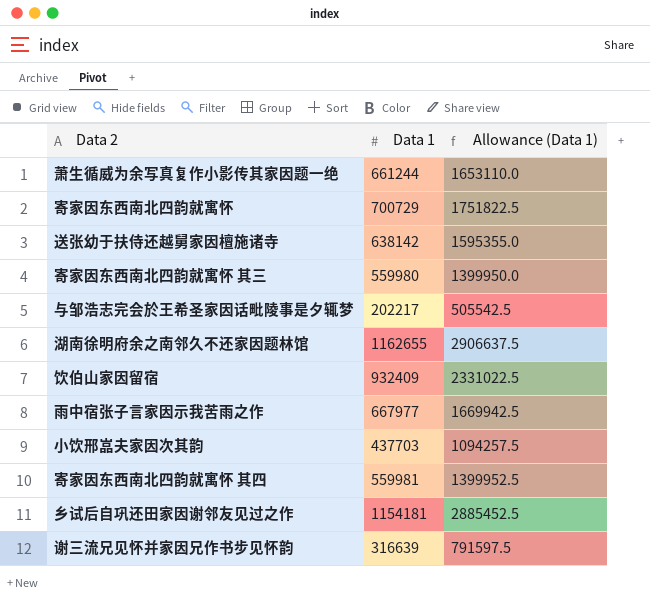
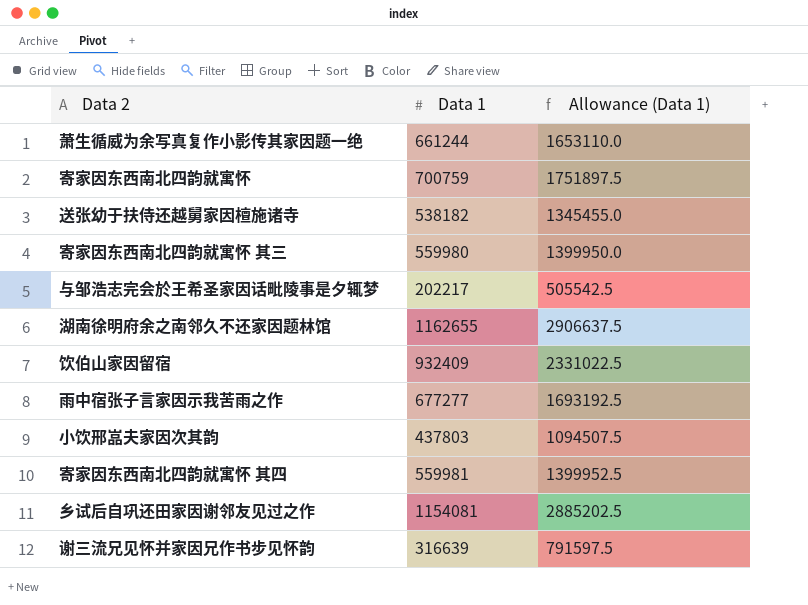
寄家因东西南北四韵就寓怀 | Data 1: 700729 -> 700759
寄家因东西南北四韵就寓怀 | Allowance (Data 1): 1751822.5 -> 1751897.5
送张幼于扶侍还越舅家因檀施诸寺 | Data 1: 638142 -> 538182
送张幼于扶侍还越舅家因檀施诸寺 | Allowance (Data 1): 1595355.0 -> 1345455.0
雨中宿张子言家因示我苦雨之作 | Data 1: 667977 -> 677277
雨中宿张子言家因示我苦雨之作 | Allowance (Data 1): 1669942.5 -> 1693192.5
小饮邢嵓夫家因次其韵 | Data 1: 437703 -> 437803
小饮邢嵓夫家因次其韵 | Allowance (Data 1): 1094257.5 -> 1094507.5
乡试后自巩还田家因谢邻友见过之作 | Data 1: 1154181 -> 1154081
乡试后自巩还田家因谢邻友见过之作 | Allowance (Data 1): 2885452.5 -> 2885202.5

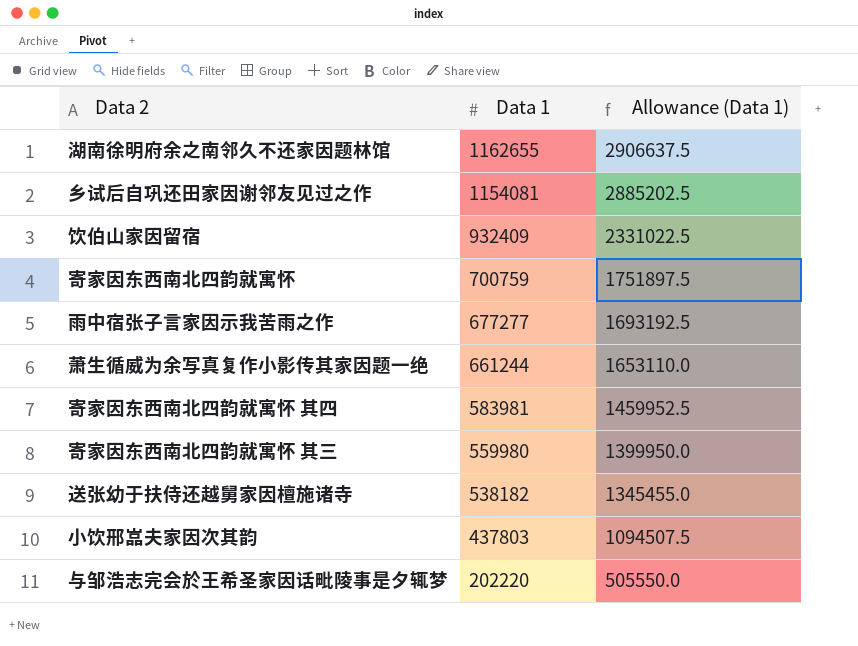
row order: none -> Data 1 descending
row 谢三流兄见怀并家因兄作书步见怀韵: 316639 | 791597.5 -> none
寄家因东西南北四韵就寓怀 其四 | Data 1: 559981 -> 583981
寄家因东西南北四韵就寓怀 其四 | Allowance (Data 1): 1399952.5 -> 1459952.5
与邹浩志完会於王希圣家因话毗陵事是夕辄梦 | Data 1: 202217 -> 202220
与邹浩志完会於王希圣家因话毗陵事是夕辄梦 | Allowance (Data 1): 505542.5 -> 505550.0

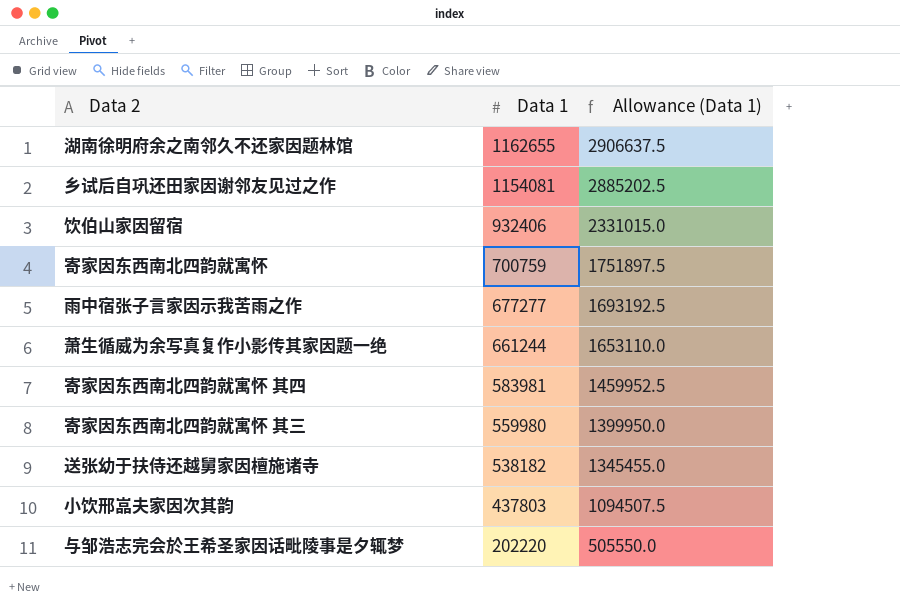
饮伯山家因留宿 | Data 1: 932409 -> 932406
饮伯山家因留宿 | Allowance (Data 1): 2331022.5 -> 2331015.0

